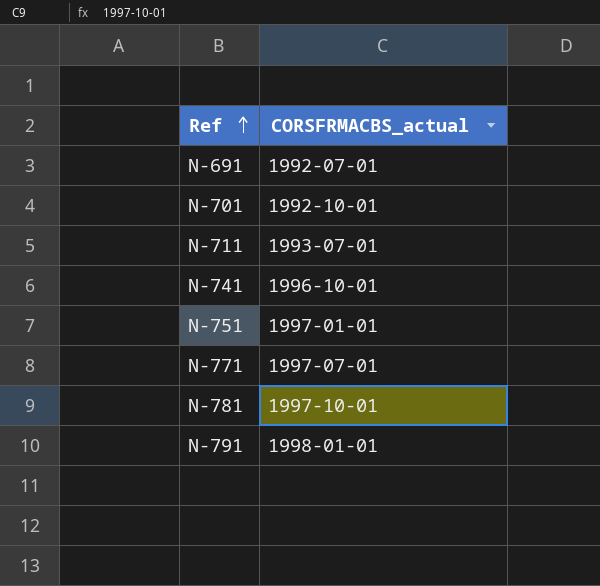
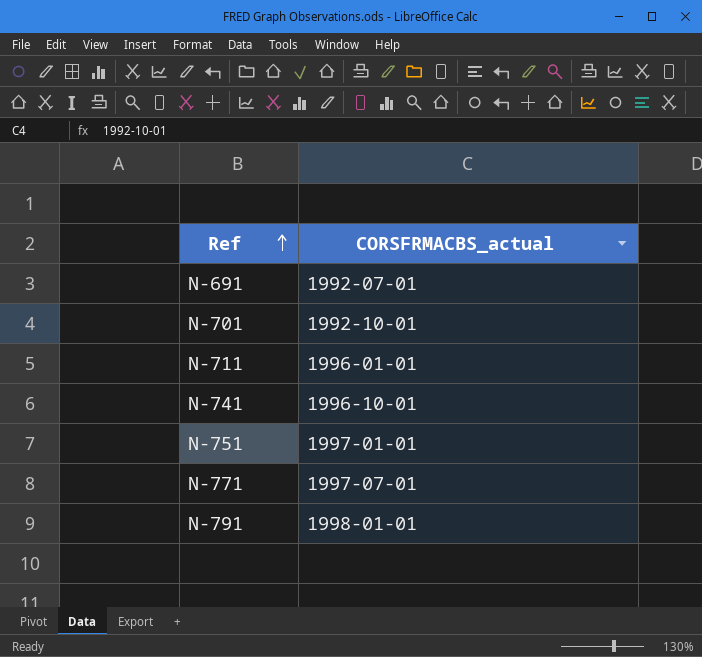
row N-781: 1997-10-01 -> none
N-711 | CORSFRMACBS_actual: 1993-07-01 -> 1996-01-01

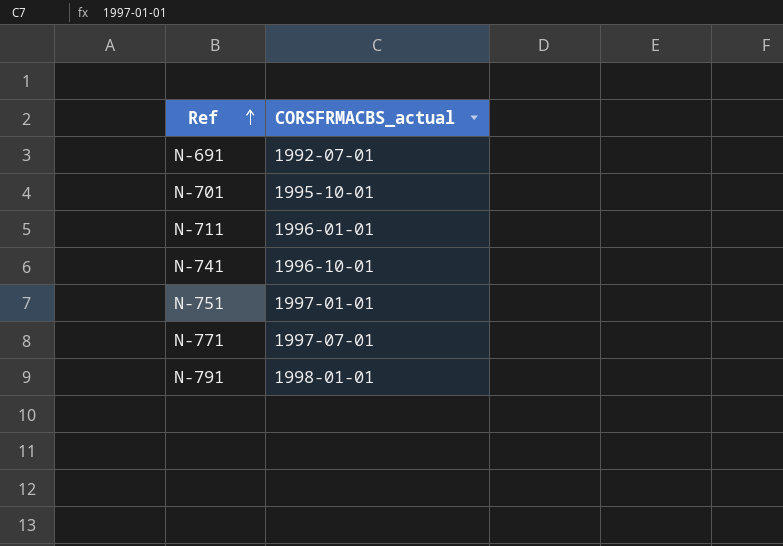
N-701 | CORSFRMACBS_actual: 1992-10-01 -> 1995-10-01

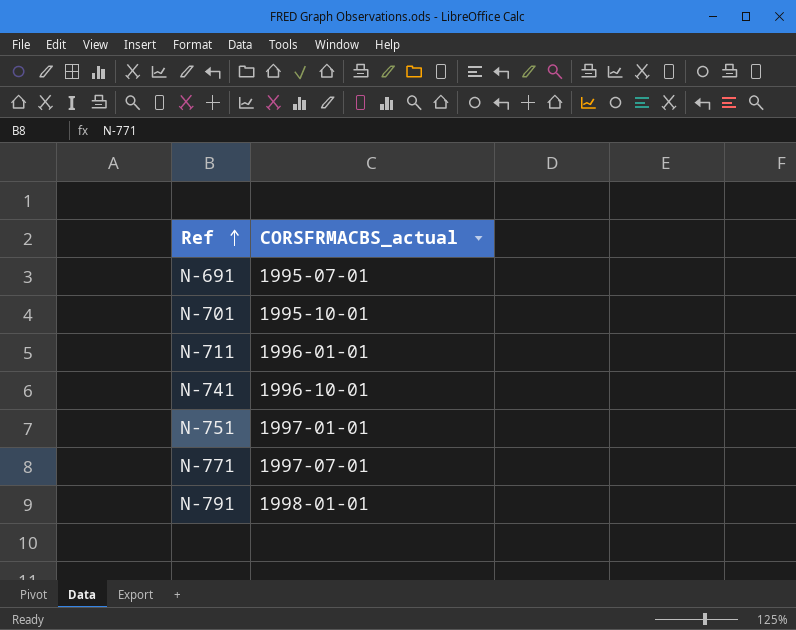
N-691 | CORSFRMACBS_actual: 1992-07-01 -> 1995-07-01

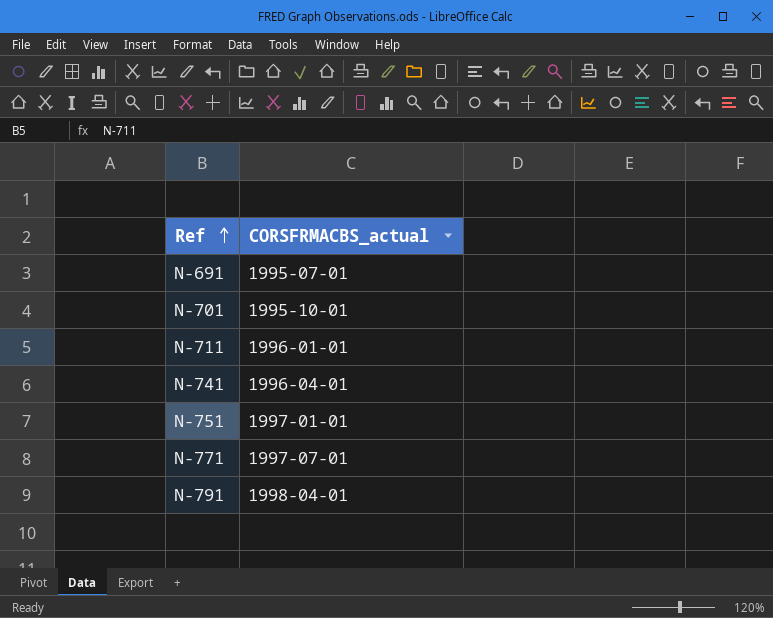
N-741 | CORSFRMACBS_actual: 1996-10-01 -> 1996-04-01
N-791 | CORSFRMACBS_actual: 1998-01-01 -> 1998-04-01

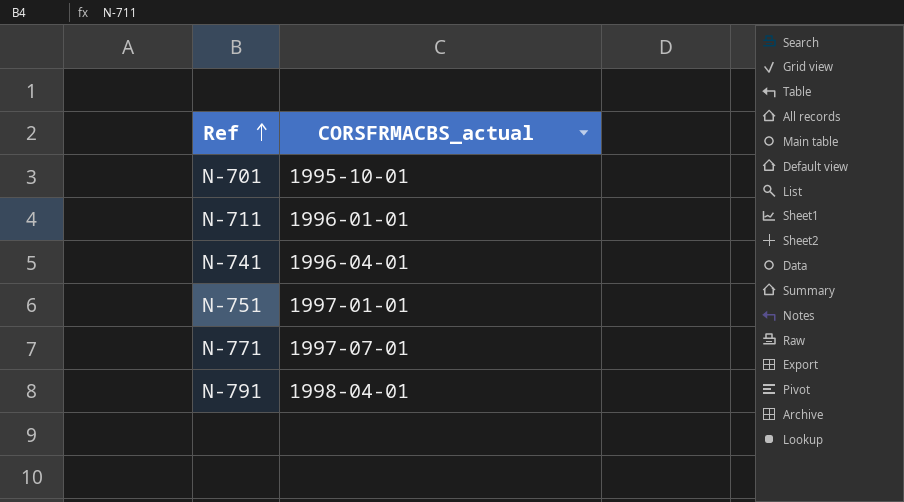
row N-691: 1995-07-01 -> none

